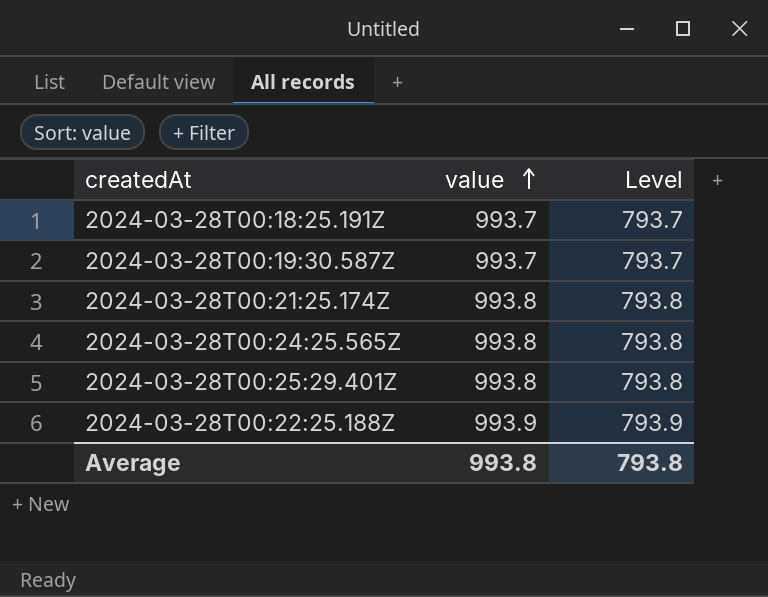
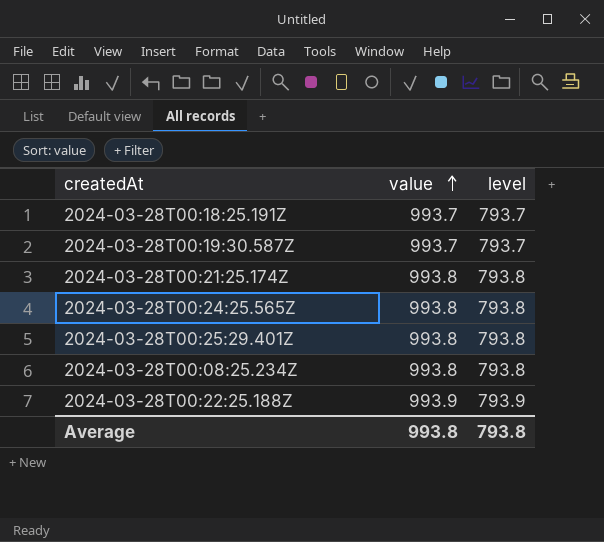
column name: Level -> level
row 2024-03-28T00:08:25.234Z: none -> 993.8 | 793.8

